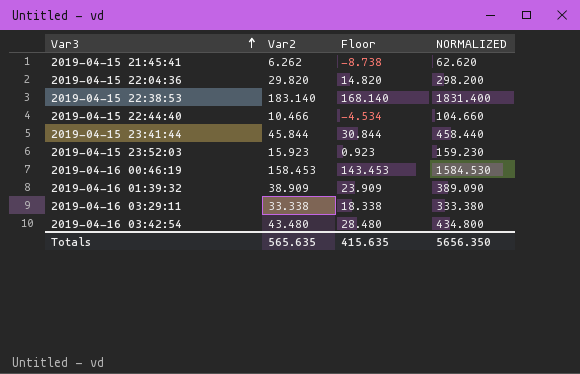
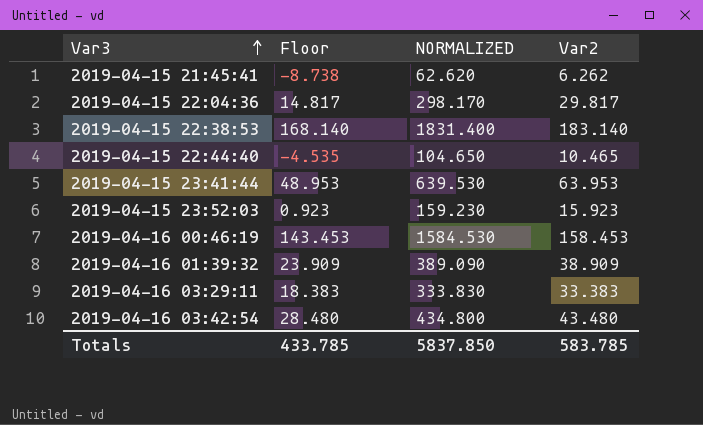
column Var2 | position: 2 -> 4
2019-04-15 22:04:36 | Floor: 14.820 -> 14.817
2019-04-15 22:04:36 | NORMALIZED: 298.200 -> 298.170
2019-04-15 22:04:36 | Var2: 29.820 -> 29.817
2019-04-15 22:44:40 | Floor: -4.534 -> -4.535
2019-04-15 22:44:40 | NORMALIZED: 104.660 -> 104.650
2019-04-15 22:44:40 | Var2: 10.466 -> 10.465
2019-04-15 23:41:44 | Floor: 30.844 -> 48.953
2019-04-15 23:41:44 | NORMALIZED: 458.440 -> 639.530
2019-04-15 23:41:44 | Var2: 45.844 -> 63.953
2019-04-16 03:29:11 | Floor: 18.338 -> 18.383
2019-04-16 03:29:11 | NORMALIZED: 333.380 -> 333.830
2019-04-16 03:29:11 | Var2: 33.338 -> 33.383
Totals | Floor: 415.635 -> 433.785
Totals | NORMALIZED: 5656.350 -> 5837.850
Totals | Var2: 565.635 -> 583.785

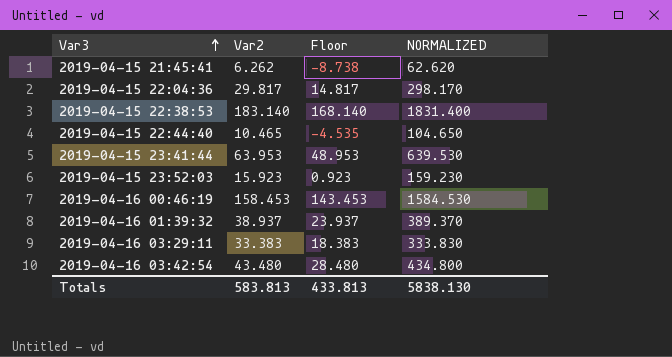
column Var2 | position: 4 -> 2
2019-04-16 01:39:32 | Var2: 38.909 -> 38.937
2019-04-16 01:39:32 | Floor: 23.909 -> 23.937
2019-04-16 01:39:32 | NORMALIZED: 389.090 -> 389.370
Totals | Var2: 583.785 -> 583.813
Totals | Floor: 433.785 -> 433.813
Totals | NORMALIZED: 5837.850 -> 5838.130

